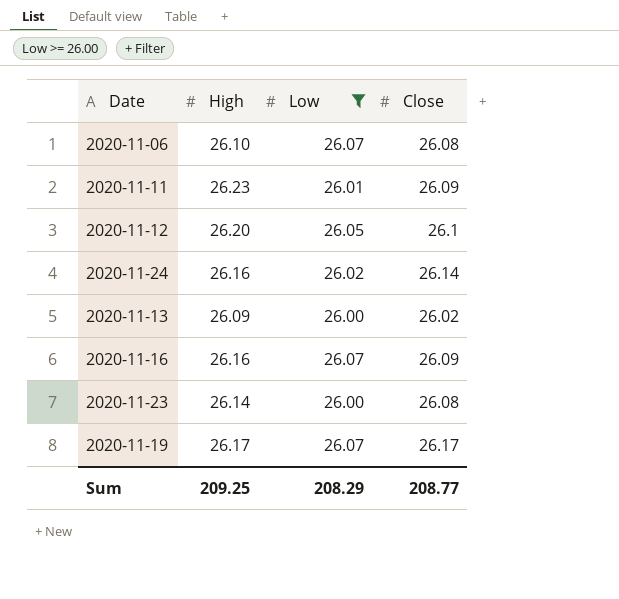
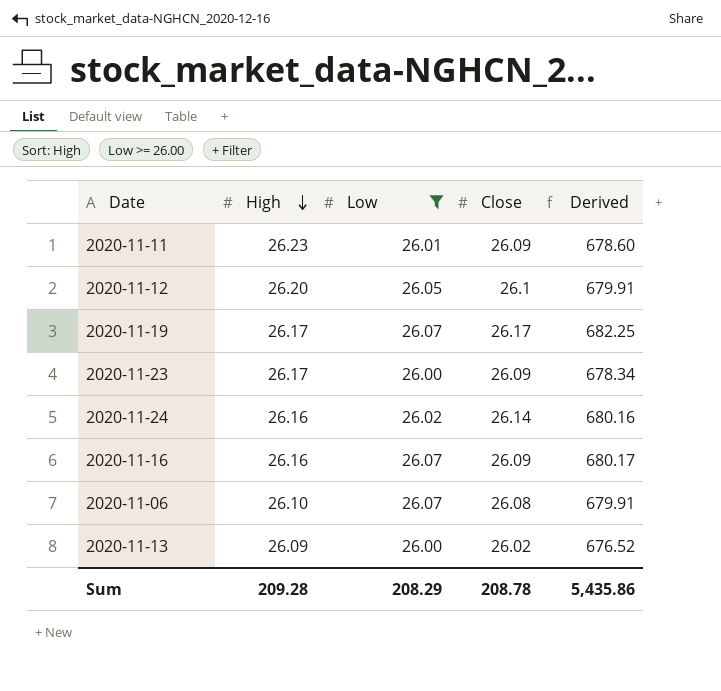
row order: none -> High descending
column Derived | formula: none -> [Low] * [Close]
2020-11-23 | High: 26.14 -> 26.17
2020-11-23 | Close: 26.08 -> 26.09
Sum | High: 209.25 -> 209.28
Sum | Close: 208.77 -> 208.78

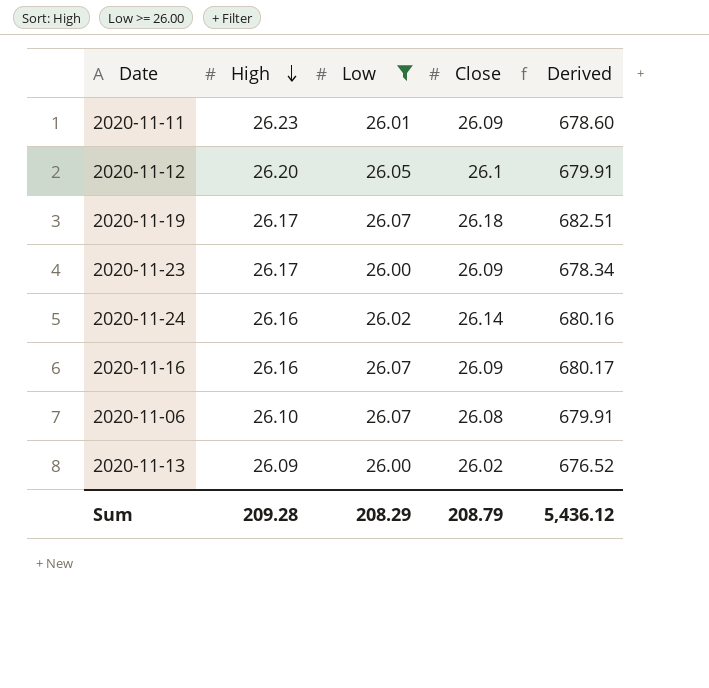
2020-11-19 | Close: 26.17 -> 26.18
2020-11-19 | Derived: 682.25 -> 682.51
Sum | Close: 208.78 -> 208.79
Sum | Derived: 5,435.86 -> 5,436.12

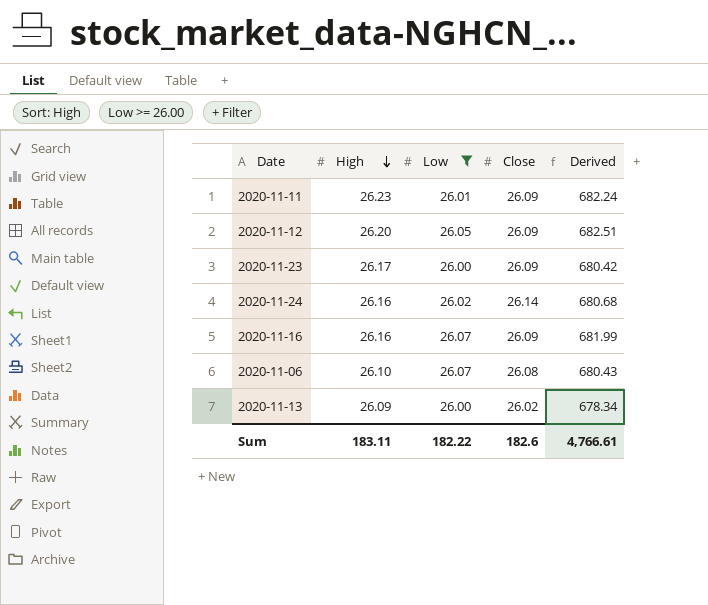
column Derived | formula: [Low] * [Close] -> [High] * [Low]
row 2020-11-19: 26.17 | 26.07 | 26.18 | 682.51 -> none
2020-11-12 | Close: 26.1 -> 26.09
Sum | High: 209.28 -> 183.11
Sum | Low: 208.29 -> 182.22
Sum | Close: 208.79 -> 182.6
Sum | Derived: 5,436.12 -> 4,766.61

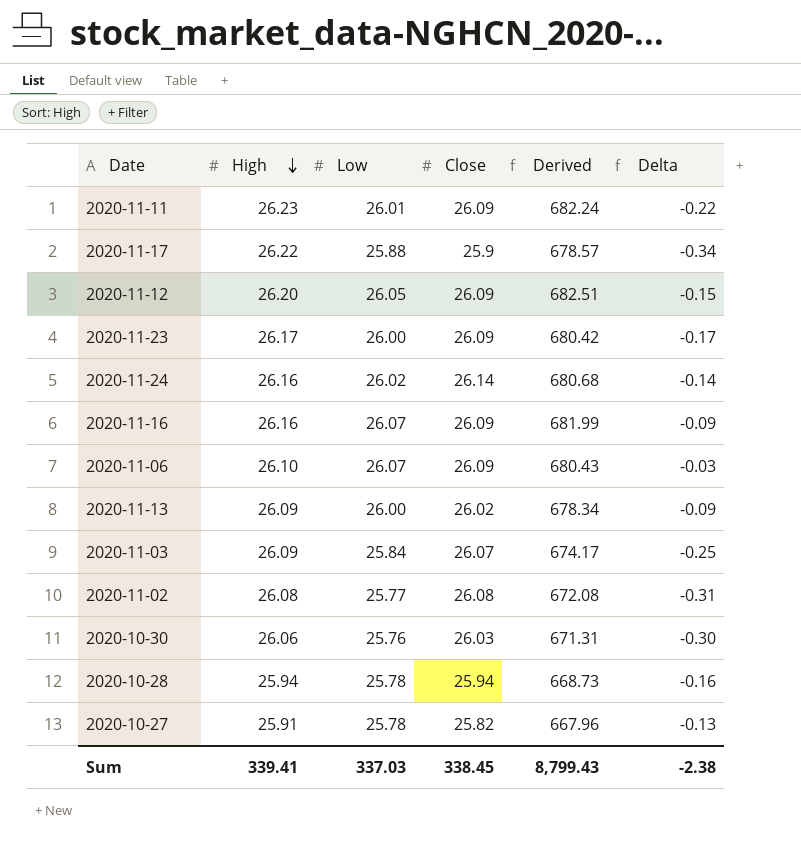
filter: Low >= 26.00 -> none
column Delta | formula: none -> [Low] - [High]
2020-11-06 | Close: 26.08 -> 26.09
Sum | High: 183.11 -> 339.41
Sum | Low: 182.22 -> 337.03
Sum | Close: 182.6 -> 338.45
Sum | Derived: 4,766.61 -> 8,799.43

